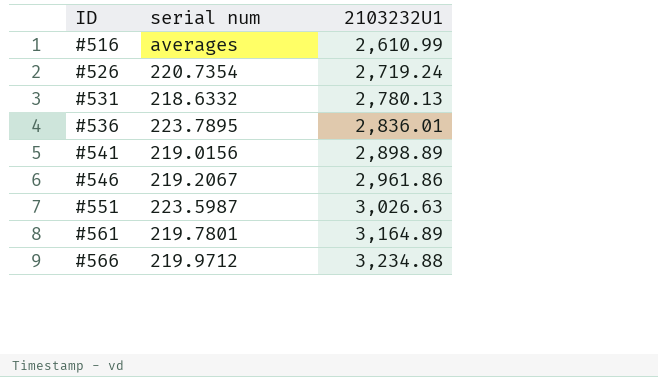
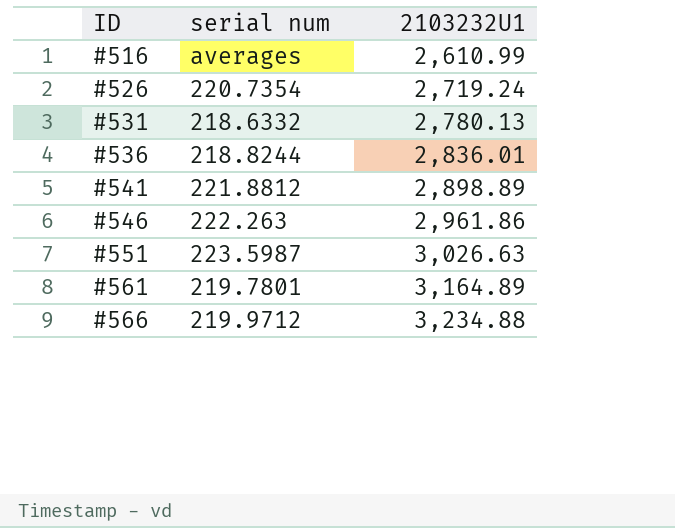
#536 | serial num: 223.7895 -> 218.8244
#541 | serial num: 219.0156 -> 221.8812
#546 | serial num: 219.2067 -> 222.263

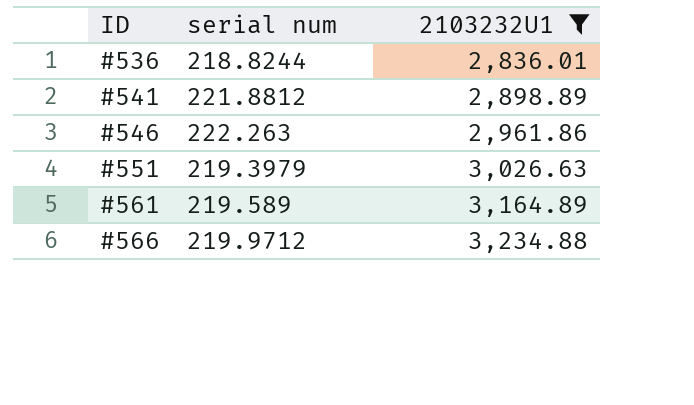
filter: none -> 2103232U1 >= 2,836.01
#551 | serial num: 223.5987 -> 219.3979
#561 | serial num: 219.7801 -> 219.589

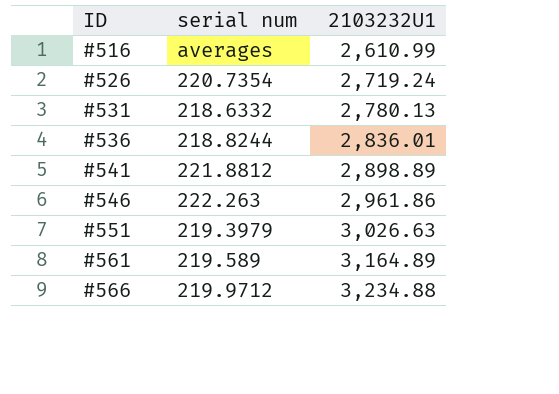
filter: 2103232U1 >= 2,836.01 -> none

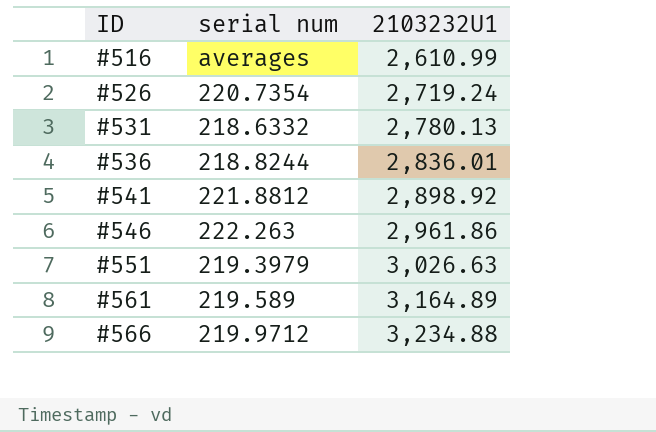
#541 | 2103232U1: 2,898.89 -> 2,898.92

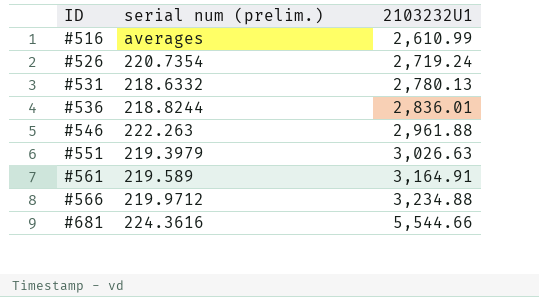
column name: serial num -> serial num (prelim.)
row #541: 221.8812 | 2,898.92 -> none
#546 | 2103232U1: 2,961.86 -> 2,961.88
#561 | 2103232U1: 3,164.89 -> 3,164.91
row #681: none -> 224.3616 | 5,544.66

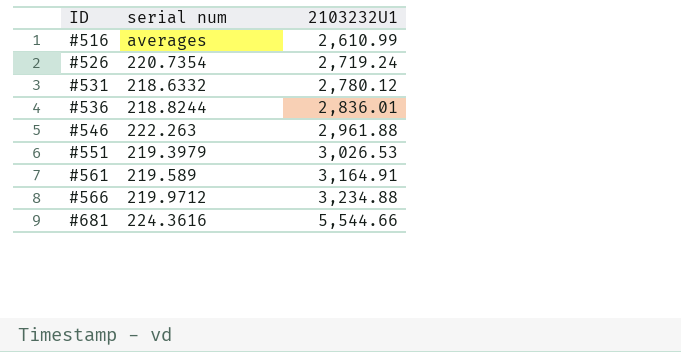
column name: serial num (prelim.) -> serial num
#531 | 2103232U1: 2,780.13 -> 2,780.12
#551 | 2103232U1: 3,026.63 -> 3,026.53

